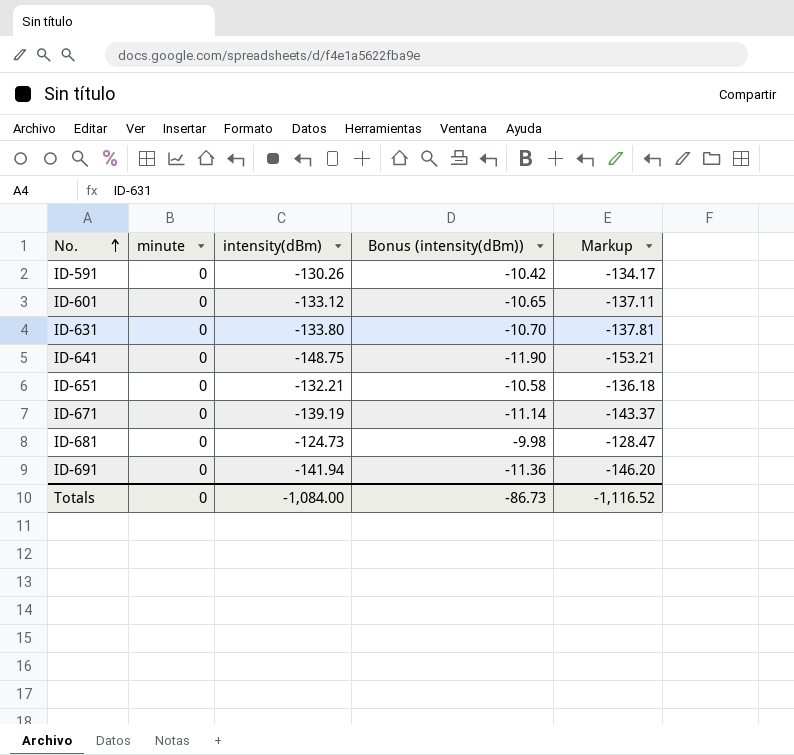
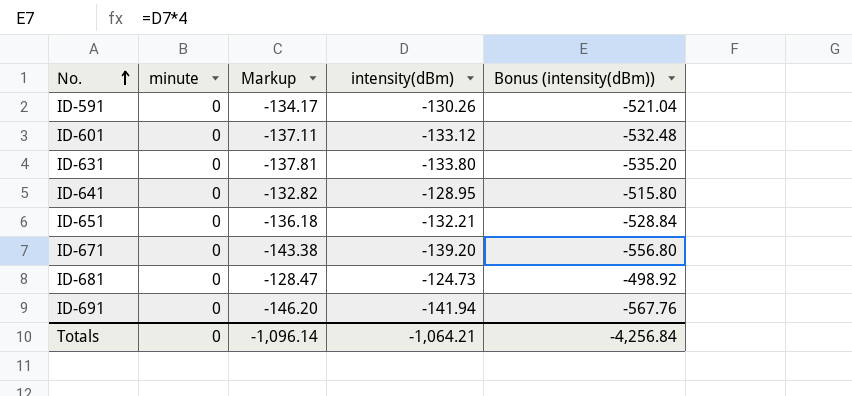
column Markup | position: 5 -> 3
column Bonus (intensity(dBm)) | formula: [intensity(dBm)] * 0.08 -> [intensity(dBm)] * 4
ID-641 | Markup: -153.21 -> -132.82
ID-641 | intensity(dBm): -148.75 -> -128.95
ID-671 | Markup: -143.37 -> -143.38
ID-671 | intensity(dBm): -139.19 -> -139.20
Totals | Markup: -1,116.52 -> -1,096.14
Totals | intensity(dBm): -1,084.00 -> -1,064.21
Totals | Bonus (intensity(dBm)): -86.73 -> -4,256.84

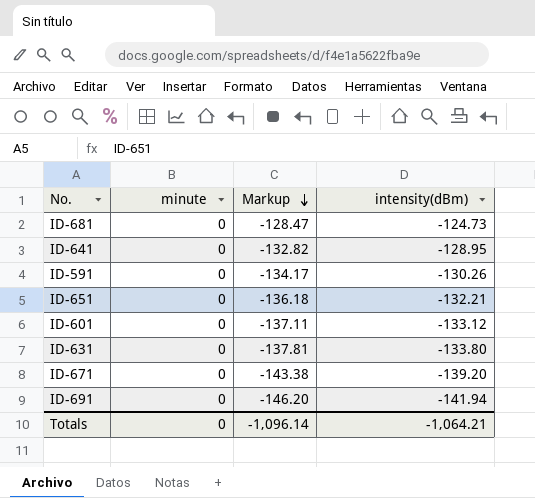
row order: No. ascending -> Markup descending
column Bonus (intensity(dBm)) | formula: [intensity(dBm)] * 4 -> none

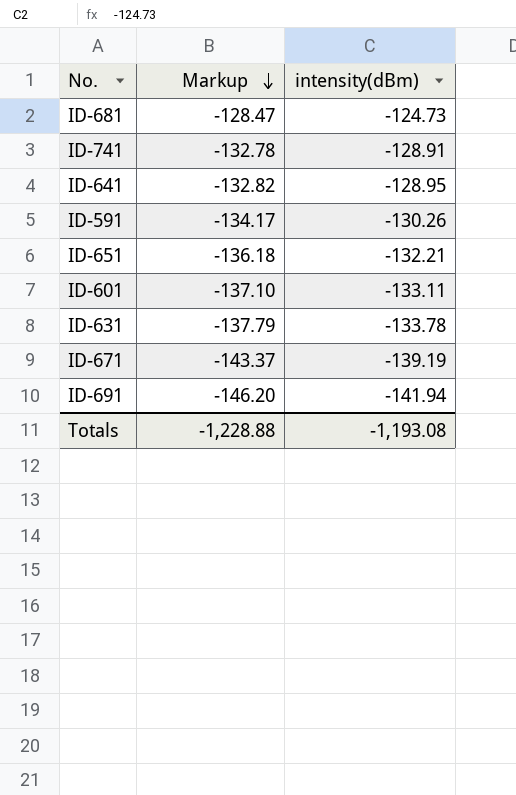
column minute | position: 2 -> none
row ID-741: none -> -132.78 | -128.91
ID-601 | Markup: -137.11 -> -137.10
ID-601 | intensity(dBm): -133.12 -> -133.11
ID-631 | Markup: -137.81 -> -137.79
ID-631 | intensity(dBm): -133.80 -> -133.78
ID-671 | Markup: -143.38 -> -143.37
ID-671 | intensity(dBm): -139.20 -> -139.19
Totals | Markup: -1,096.14 -> -1,228.88
Totals | intensity(dBm): -1,064.21 -> -1,193.08

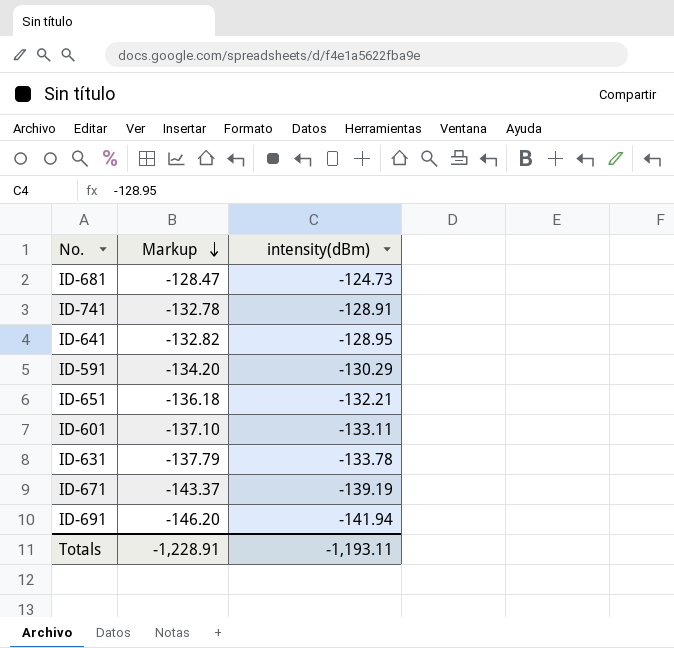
ID-591 | Markup: -134.17 -> -134.20
ID-591 | intensity(dBm): -130.26 -> -130.29
Totals | Markup: -1,228.88 -> -1,228.91
Totals | intensity(dBm): -1,193.08 -> -1,193.11

